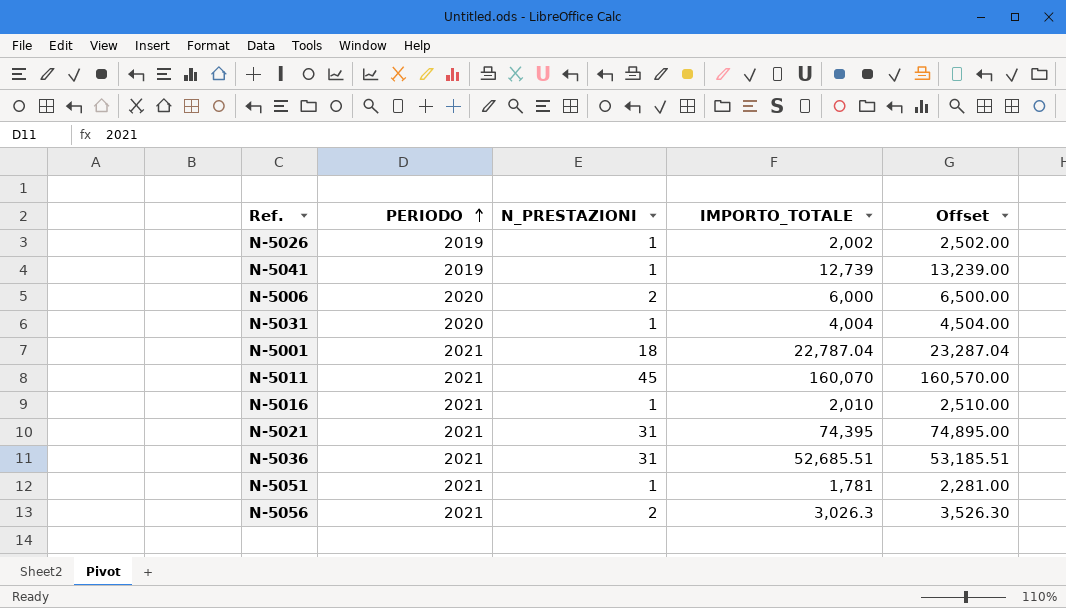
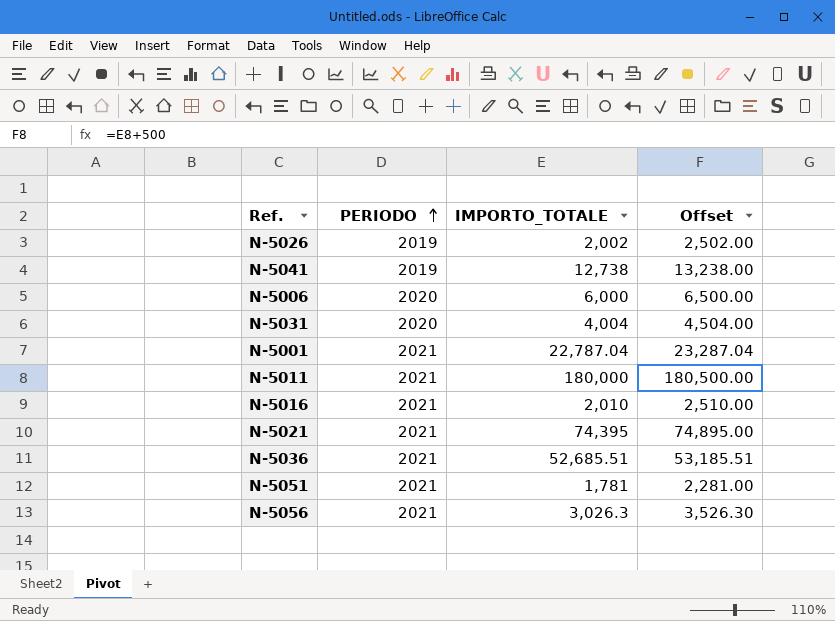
column N_PRESTAZIONI | position: 3 -> none
N-5041 | IMPORTO_TOTALE: 12,739 -> 12,738
N-5041 | Offset: 13,239.00 -> 13,238.00
N-5011 | IMPORTO_TOTALE: 160,070 -> 180,000
N-5011 | Offset: 160,570.00 -> 180,500.00

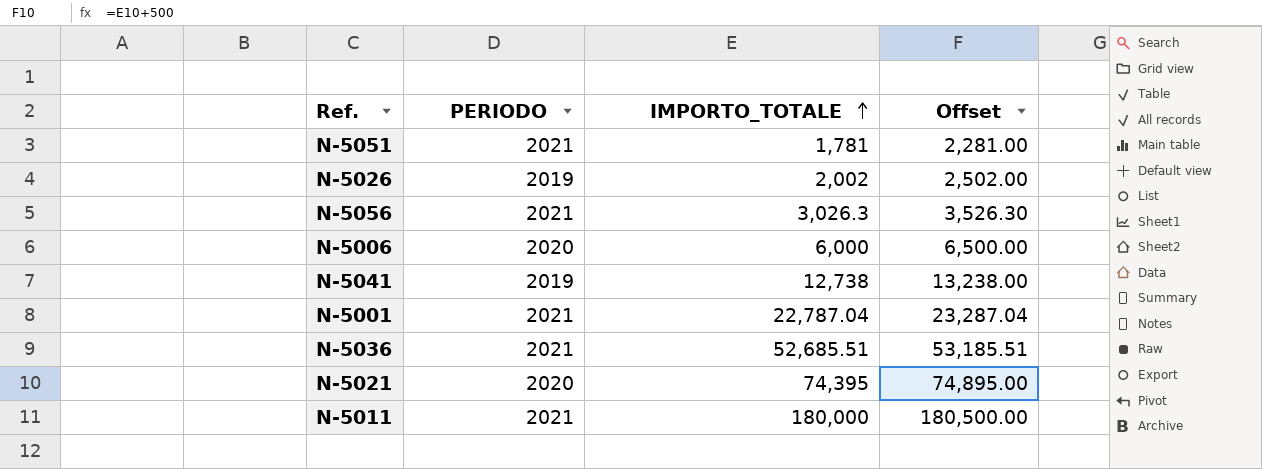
row order: PERIODO ascending -> IMPORTO_TOTALE ascending
row N-5031: 2020 | 4,004 | 4,504.00 -> none
row N-5016: 2021 | 2,010 | 2,510.00 -> none
N-5021 | PERIODO: 2021 -> 2020

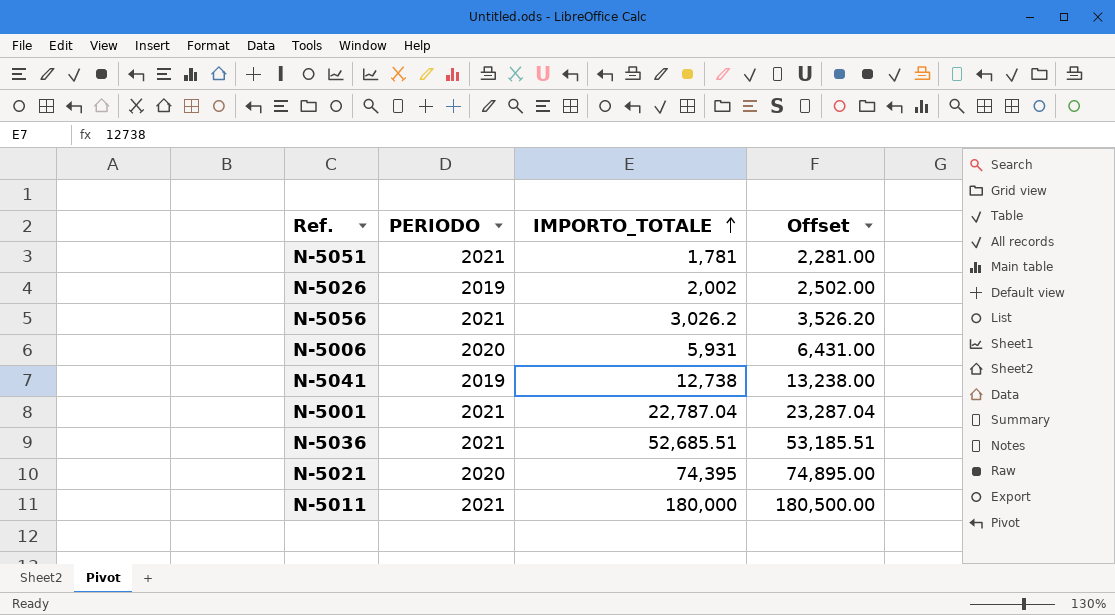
N-5056 | IMPORTO_TOTALE: 3,026.3 -> 3,026.2
N-5056 | Offset: 3,526.30 -> 3,526.20
N-5006 | IMPORTO_TOTALE: 6,000 -> 5,931
N-5006 | Offset: 6,500.00 -> 6,431.00

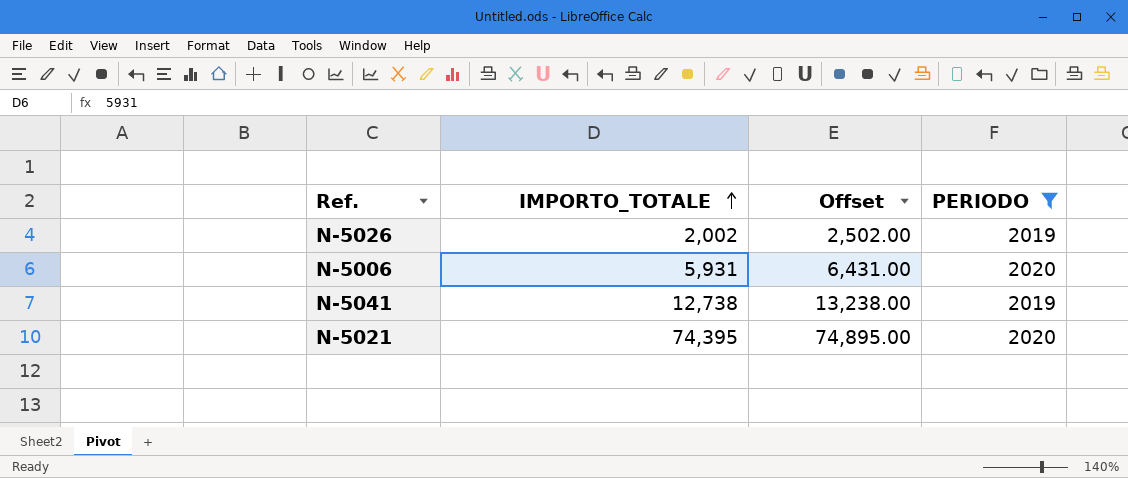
filter: none -> PERIODO != 2021
column PERIODO | position: 2 -> 4

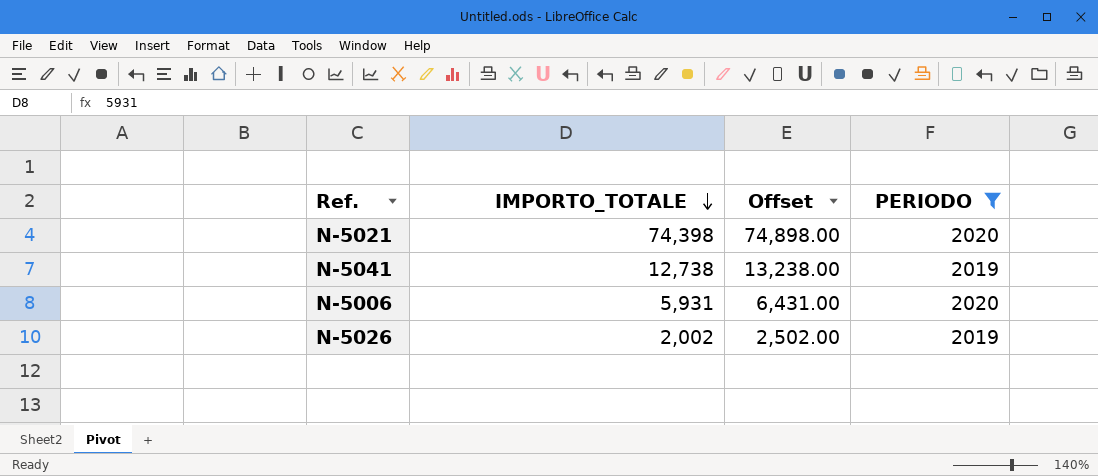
row order: IMPORTO_TOTALE ascending -> IMPORTO_TOTALE descending
N-5021 | IMPORTO_TOTALE: 74,395 -> 74,398
N-5021 | Offset: 74,895.00 -> 74,898.00

